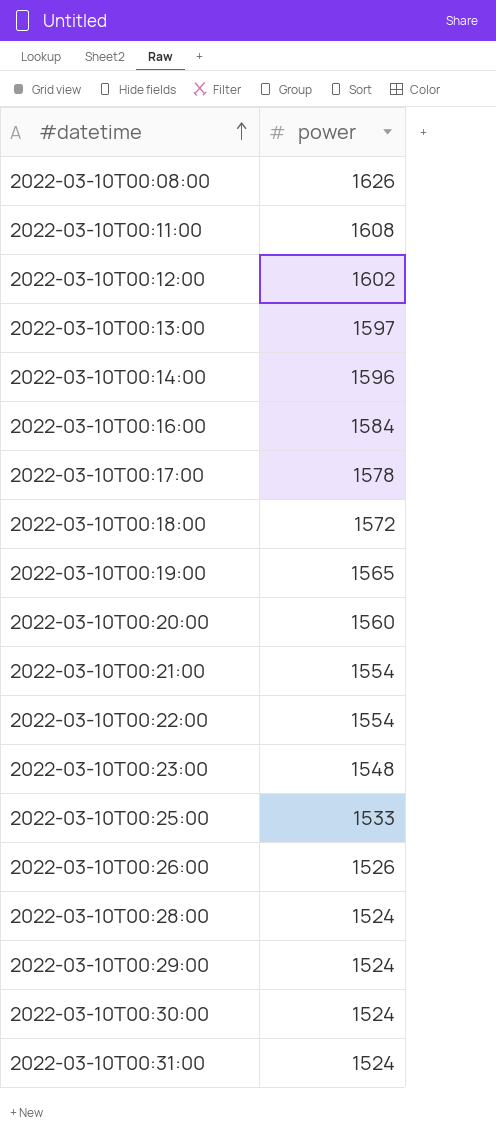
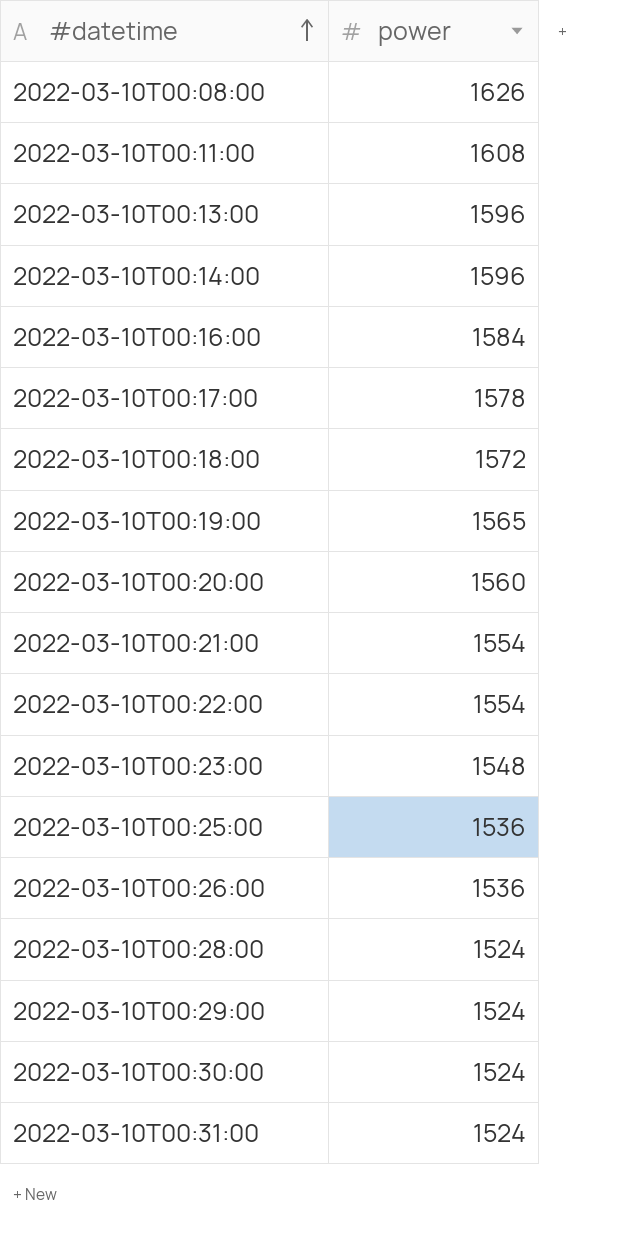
row 2022-03-10T00:12:00: 1602 -> none
2022-03-10T00:13:00 | power: 1597 -> 1596
2022-03-10T00:25:00 | power: 1533 -> 1536
2022-03-10T00:26:00 | power: 1526 -> 1536

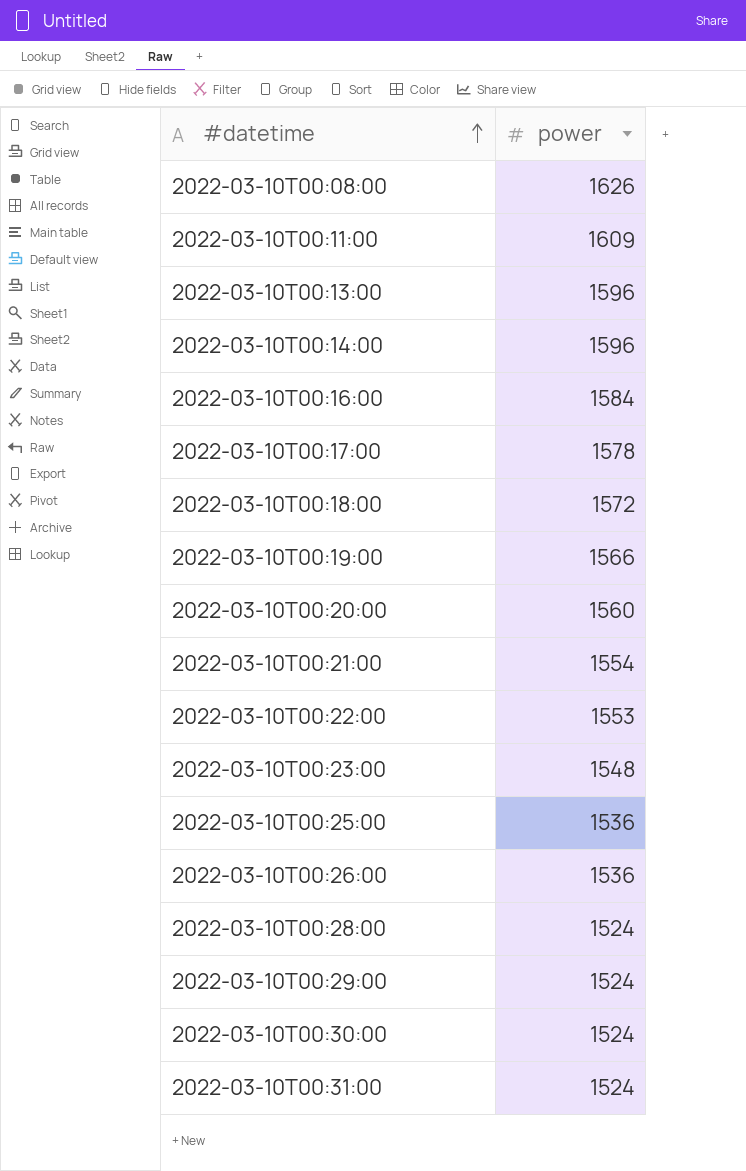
2022-03-10T00:11:00 | power: 1608 -> 1609
2022-03-10T00:19:00 | power: 1565 -> 1566
2022-03-10T00:22:00 | power: 1554 -> 1553

